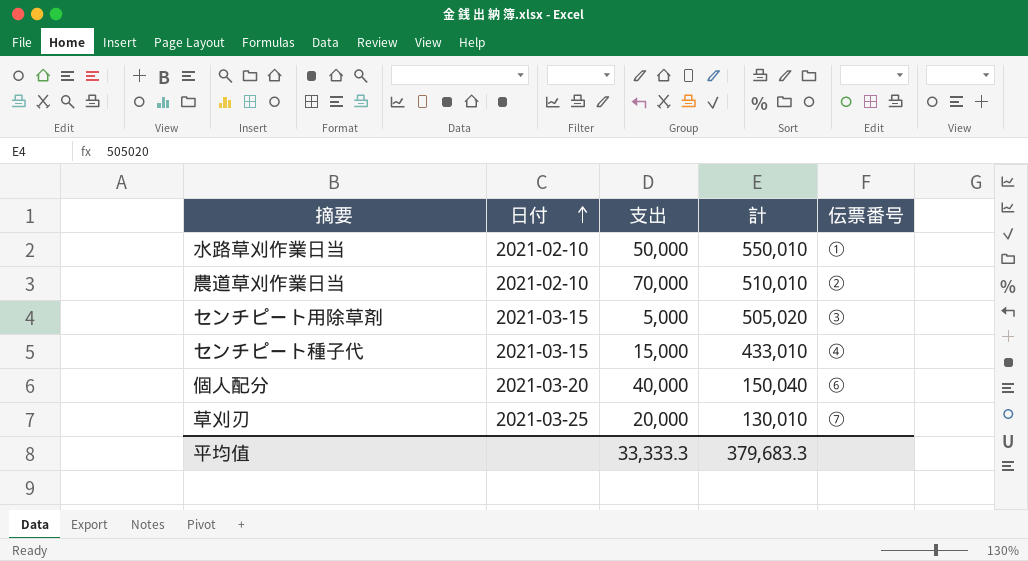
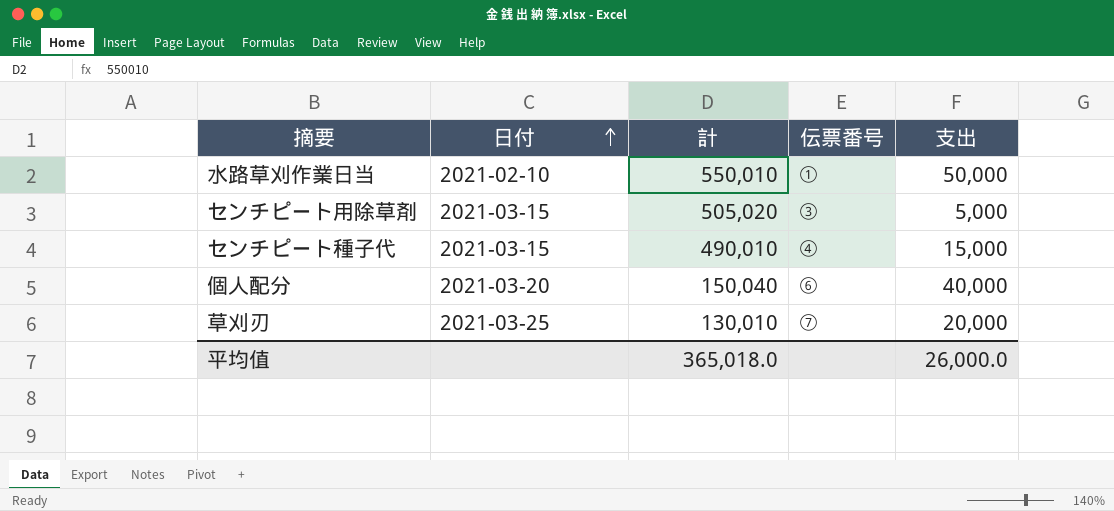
column 支出 | position: 3 -> 5
row 農道草刈作業日当: 2021-02-10 | 70,000 | 510,010 | ② -> none
センチピート種子代 | 計: 433,010 -> 490,010
平均值 | 計: 379,683.3 -> 365,018.0
平均值 | 支出: 33,333.3 -> 26,000.0

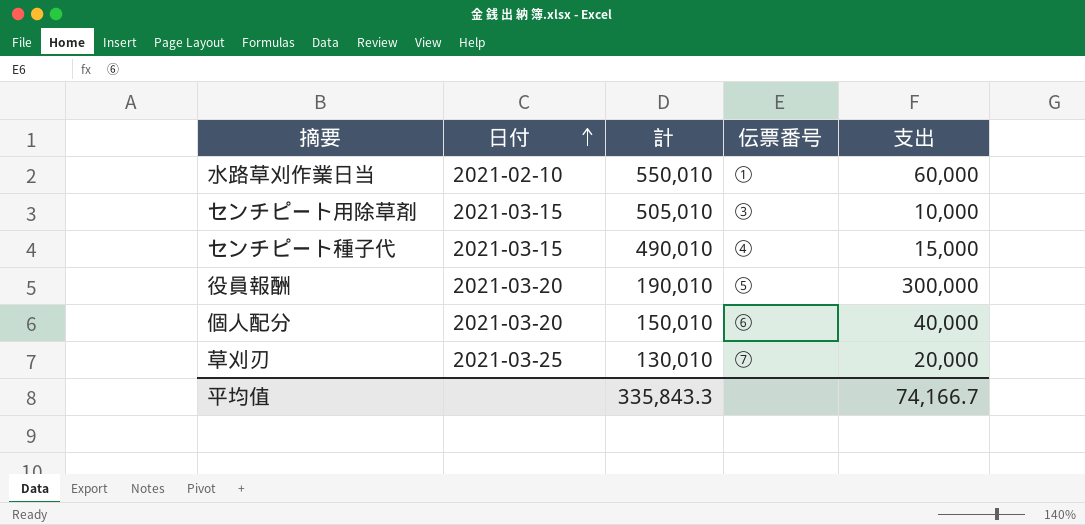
水路草刈作業日当 | 支出: 50,000 -> 60,000
センチピート用除草剤 | 計: 505,020 -> 505,010
センチピート用除草剤 | 支出: 5,000 -> 10,000
row 役員報酬: none -> 2021-03-20 | 190,010 | ⑤ | 300,000
個人配分 | 計: 150,040 -> 150,010
平均值 | 計: 365,018.0 -> 335,843.3
平均值 | 支出: 26,000.0 -> 74,166.7

